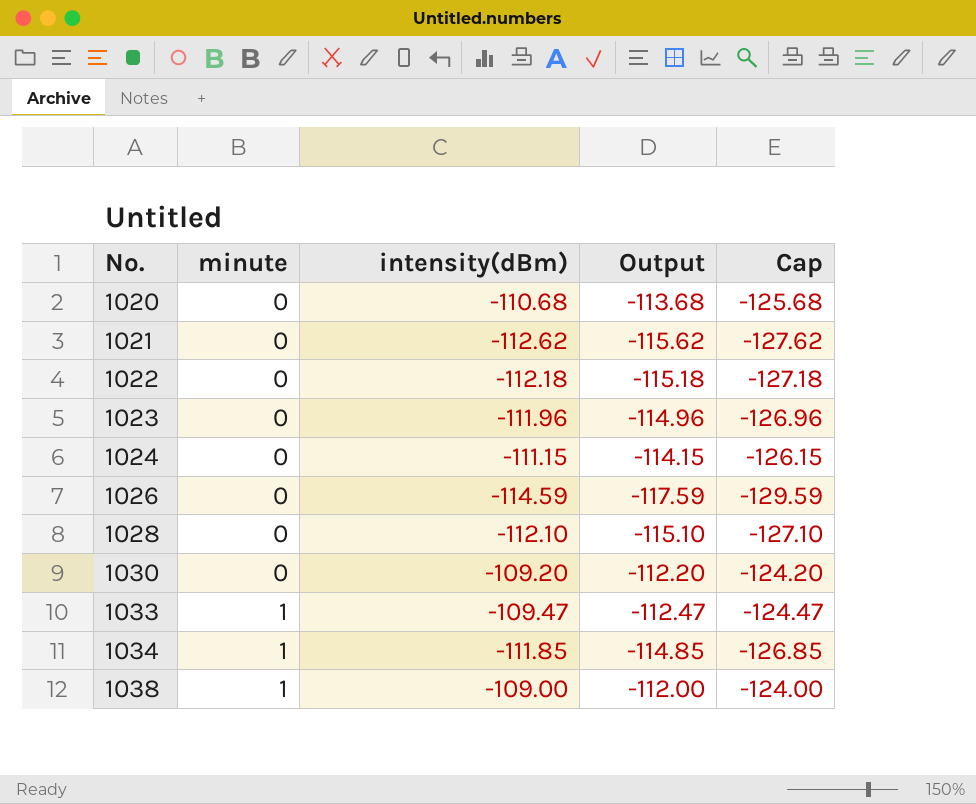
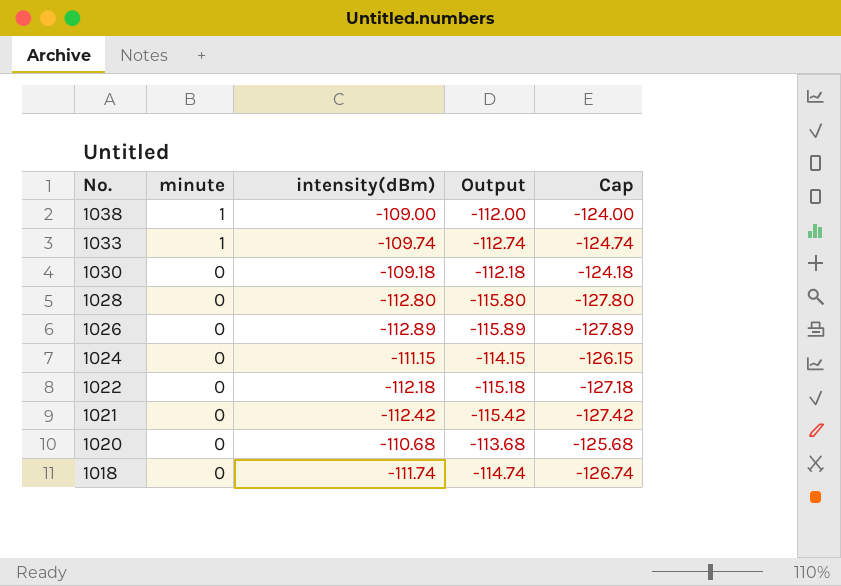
row order: No. ascending -> No. descending
row 1023: 0 | -111.96 | -114.96 | -126.96 -> none
row 1034: 1 | -111.85 | -114.85 | -126.85 -> none
1033 | intensity(dBm): -109.47 -> -109.74
1033 | Output: -112.47 -> -112.74
1033 | Cap: -124.47 -> -124.74
1030 | intensity(dBm): -109.20 -> -109.18
1030 | Output: -112.20 -> -112.18
1030 | Cap: -124.20 -> -124.18
1028 | intensity(dBm): -112.10 -> -112.80
1028 | Output: -115.10 -> -115.80
1028 | Cap: -127.10 -> -127.80
1026 | intensity(dBm): -114.59 -> -112.89
1026 | Output: -117.59 -> -115.89
1026 | Cap: -129.59 -> -127.89
1021 | intensity(dBm): -112.62 -> -112.42
1021 | Output: -115.62 -> -115.42
1021 | Cap: -127.62 -> -127.42
row 1018: none -> 0 | -111.74 | -114.74 | -126.74

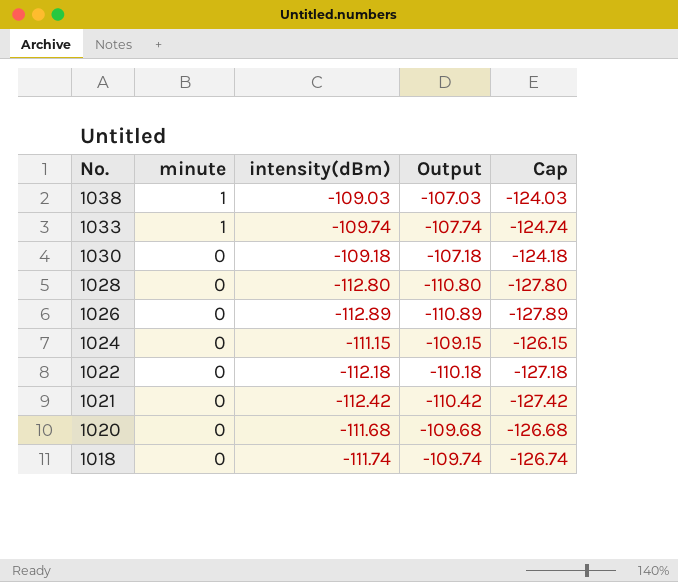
column Output | formula: [intensity(dBm)] - 3 -> [intensity(dBm)] + 2
1038 | intensity(dBm): -109.00 -> -109.03
1038 | Cap: -124.00 -> -124.03
1020 | intensity(dBm): -110.68 -> -111.68
1020 | Cap: -125.68 -> -126.68

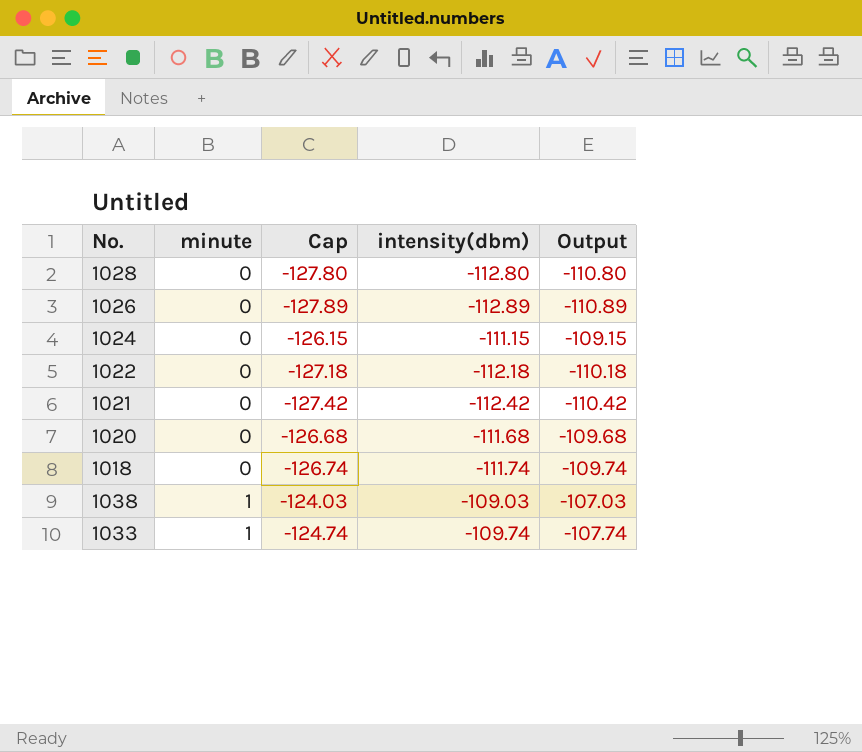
row order: No. descending -> minute ascending
column Cap | position: 5 -> 3
column name: intensity(dBm) -> intensity(dbm)
row 1030: 0 | -109.18 | -107.18 | -124.18 -> none

